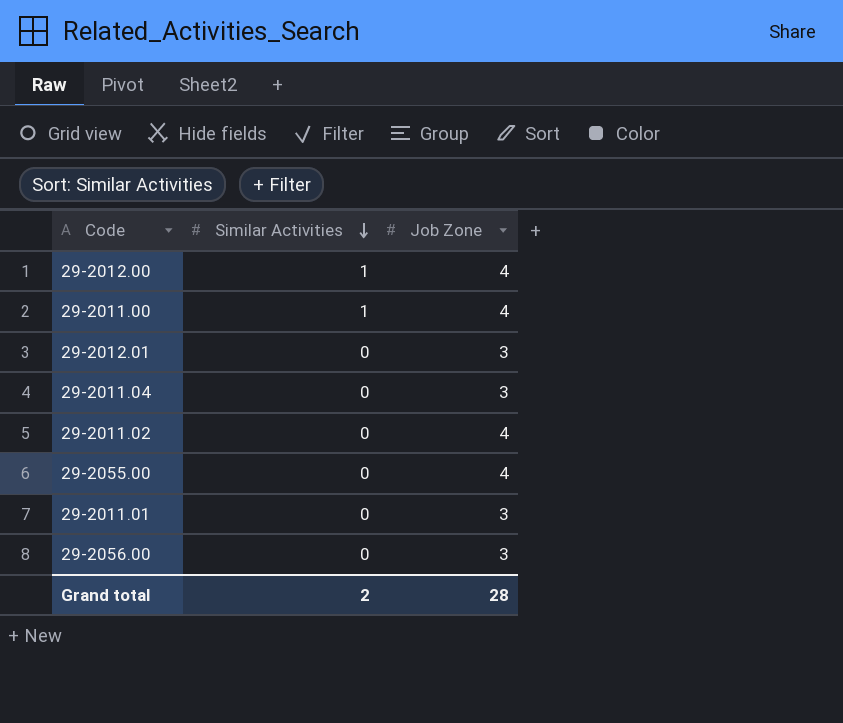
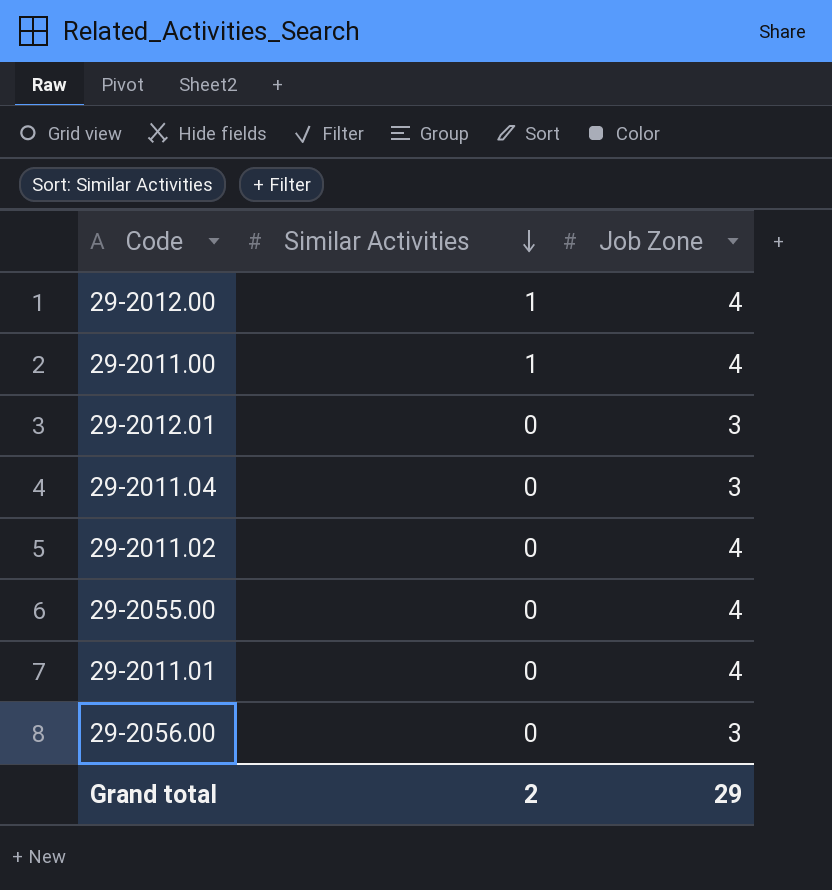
29-2011.01 | Job Zone: 3 -> 4
Grand total | Job Zone: 28 -> 29

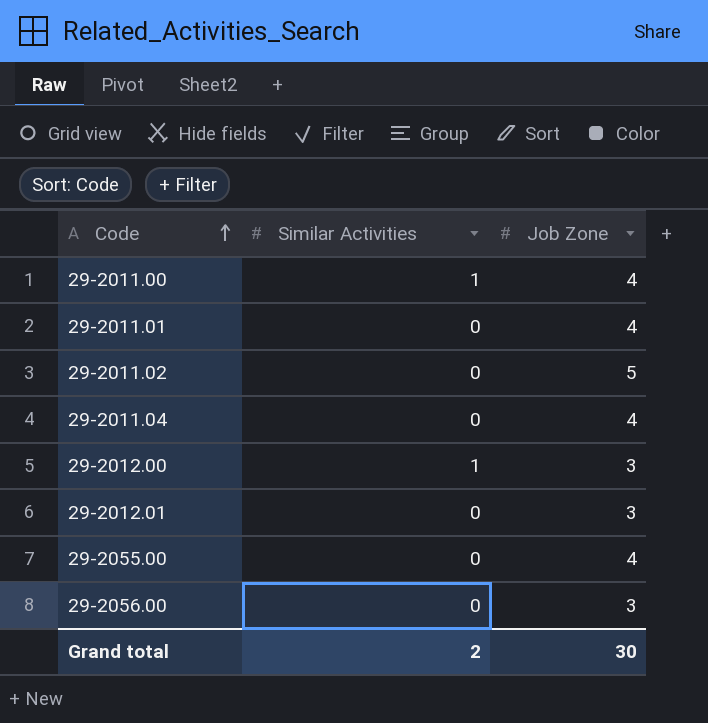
row order: Similar Activities descending -> Code ascending
29-2011.02 | Job Zone: 4 -> 5
29-2011.04 | Job Zone: 3 -> 4
29-2012.00 | Job Zone: 4 -> 3
Grand total | Job Zone: 29 -> 30

